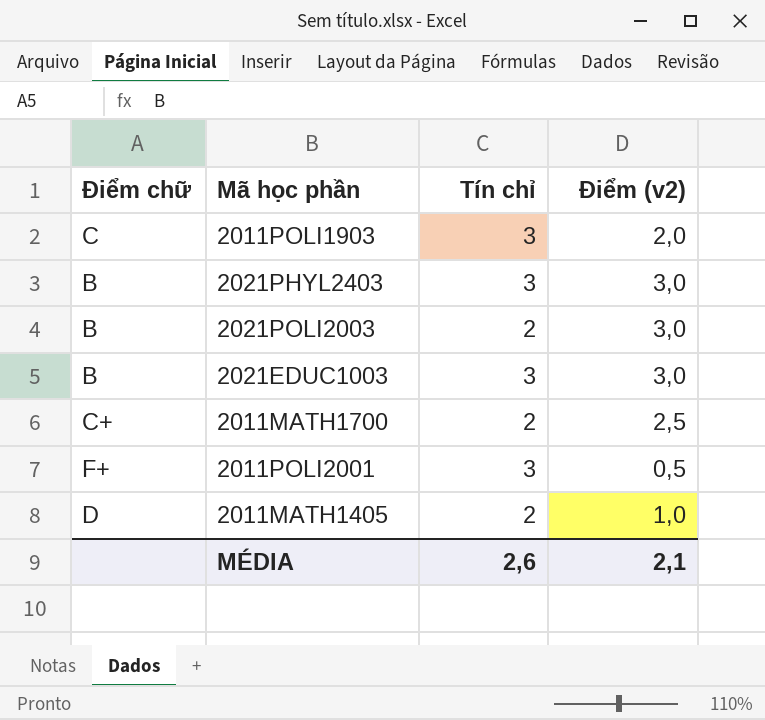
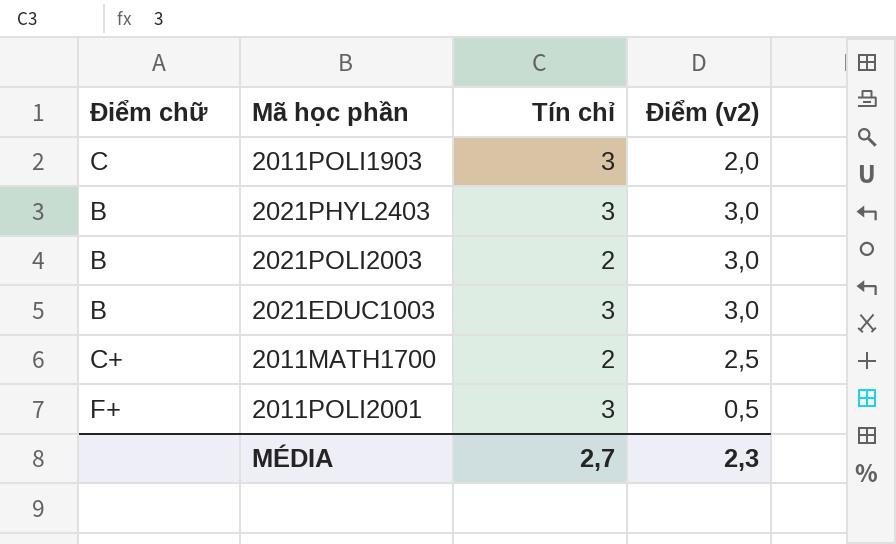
row 2011MATH1405: D | 2 | 1,0 -> none
MÉDIA | Tín chỉ: 2,6 -> 2,7
MÉDIA | Điểm (v2): 2,1 -> 2,3

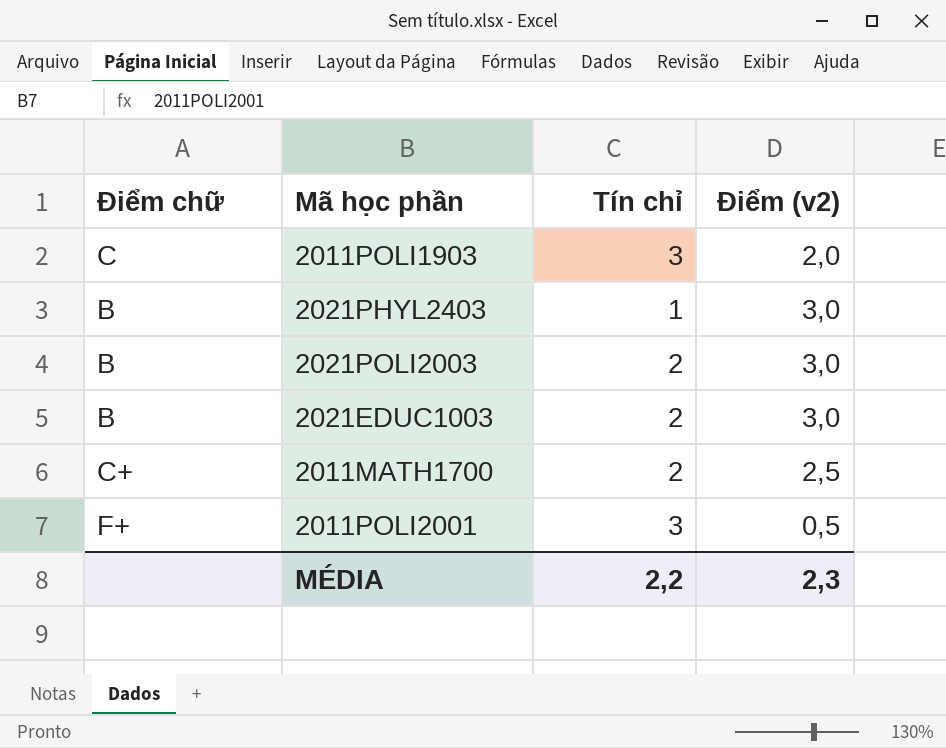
2021PHYL2403 | Tín chỉ: 3 -> 1
2021EDUC1003 | Tín chỉ: 3 -> 2
MÉDIA | Tín chỉ: 2,7 -> 2,2

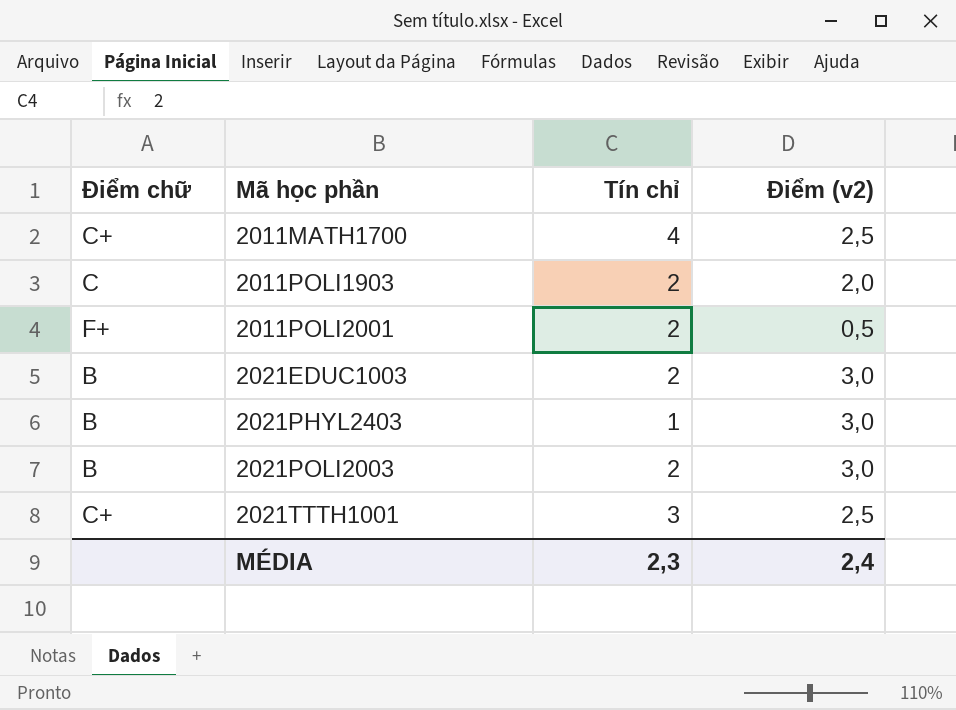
row order: none -> Mã học phần ascending
2011MATH1700 | Tín chỉ: 2 -> 4
2011POLI1903 | Tín chỉ: 3 -> 2
2011POLI2001 | Tín chỉ: 3 -> 2
row 2021TTTH1001: none -> C+ | 3 | 2,5
MÉDIA | Tín chỉ: 2,2 -> 2,3
MÉDIA | Điểm (v2): 2,3 -> 2,4

